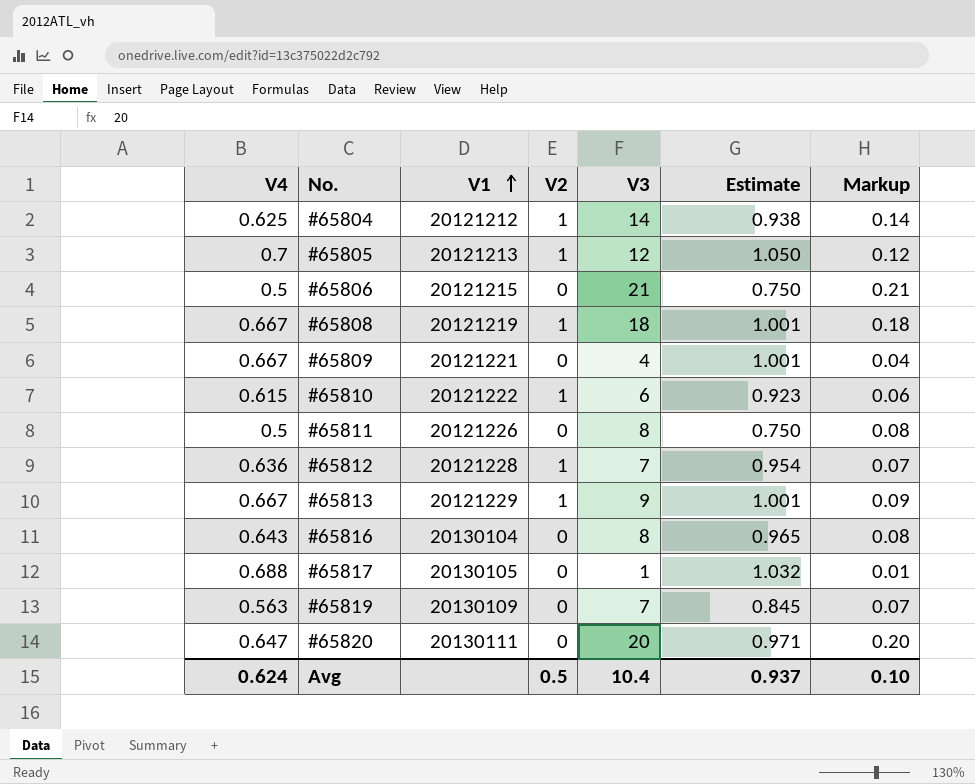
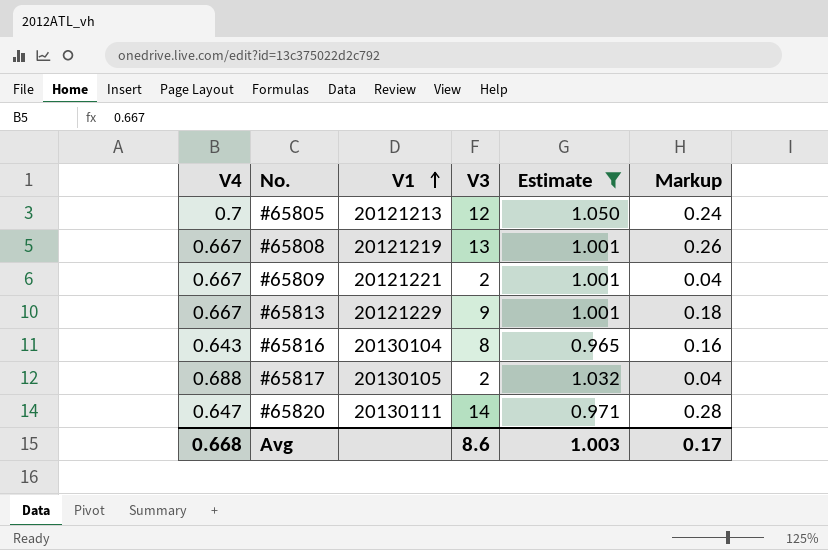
filter: none -> Estimate >= 0.965
column V2 | position: 4 -> none
column Markup | formula: [V3] * 0.01 -> [V3] * 0.02
#65808 | V3: 18 -> 13
#65809 | V3: 4 -> 2
#65817 | V3: 1 -> 2
#65820 | V3: 20 -> 14
Avg | V4: 0.624 -> 0.668
Avg | V3: 10.4 -> 8.6
Avg | Estimate: 0.937 -> 1.003
Avg | Markup: 0.10 -> 0.17

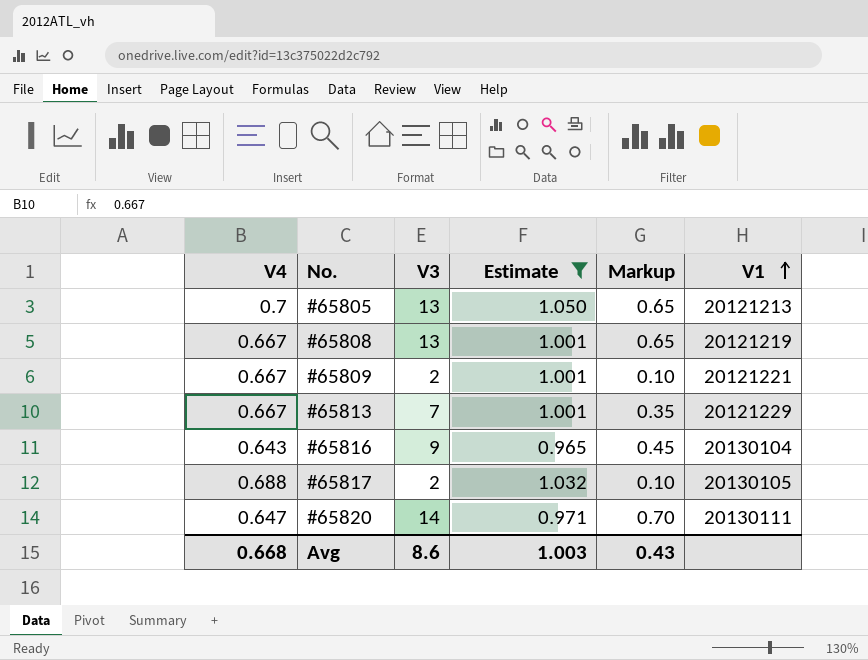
column Markup | formula: [V3] * 0.02 -> [V3] * 0.05
column V1 | position: 3 -> 6
#65805 | V3: 12 -> 13
#65813 | V3: 9 -> 7
#65816 | V3: 8 -> 9
Avg | Markup: 0.17 -> 0.43

